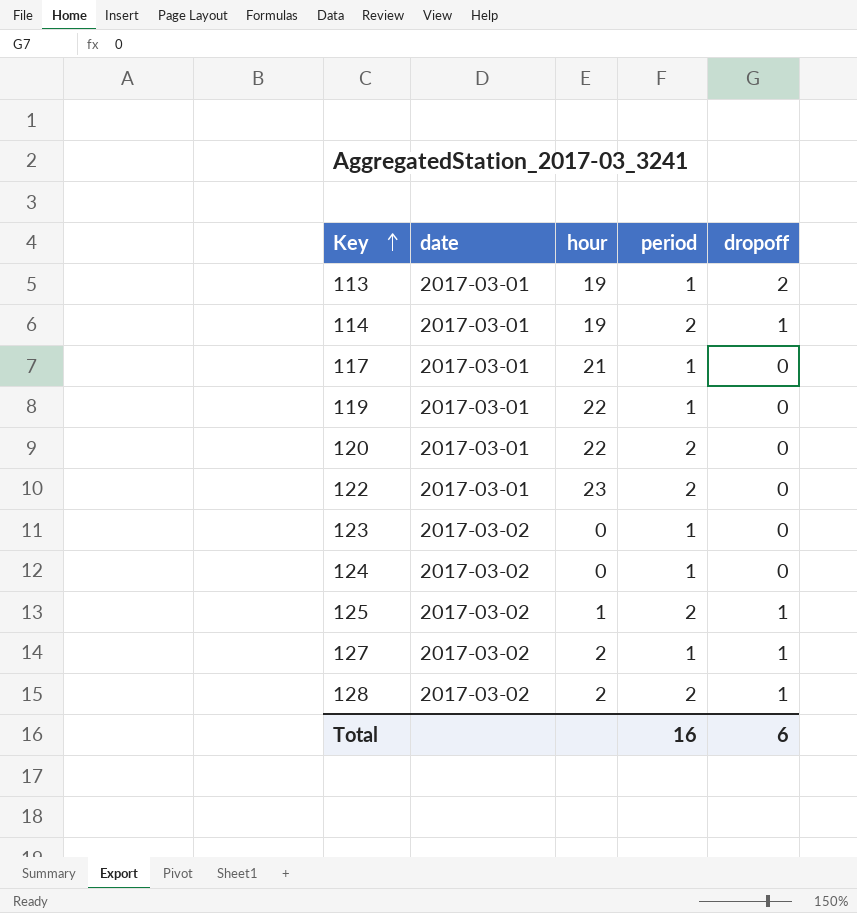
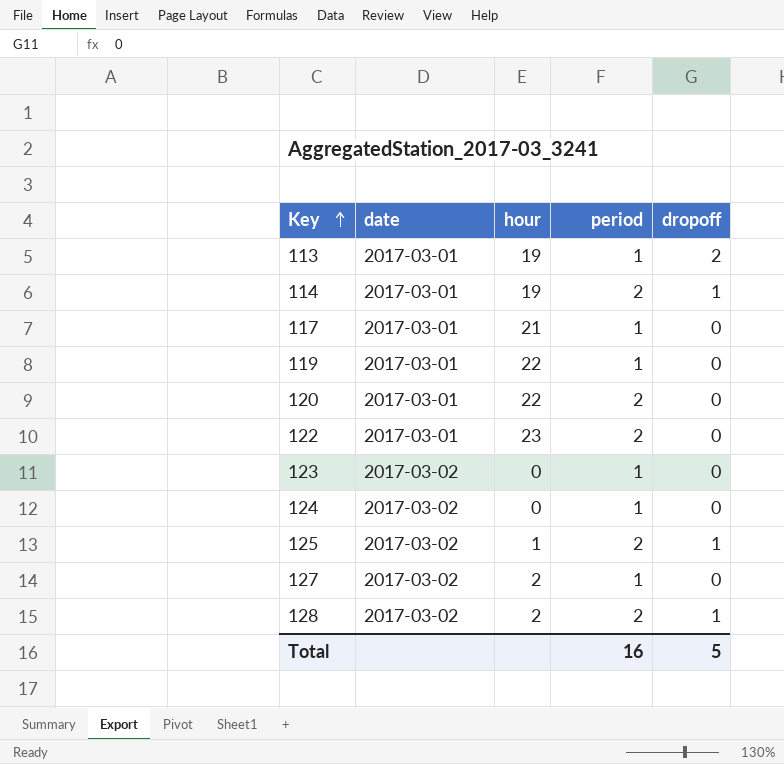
127 | dropoff: 1 -> 0
Total | dropoff: 6 -> 5

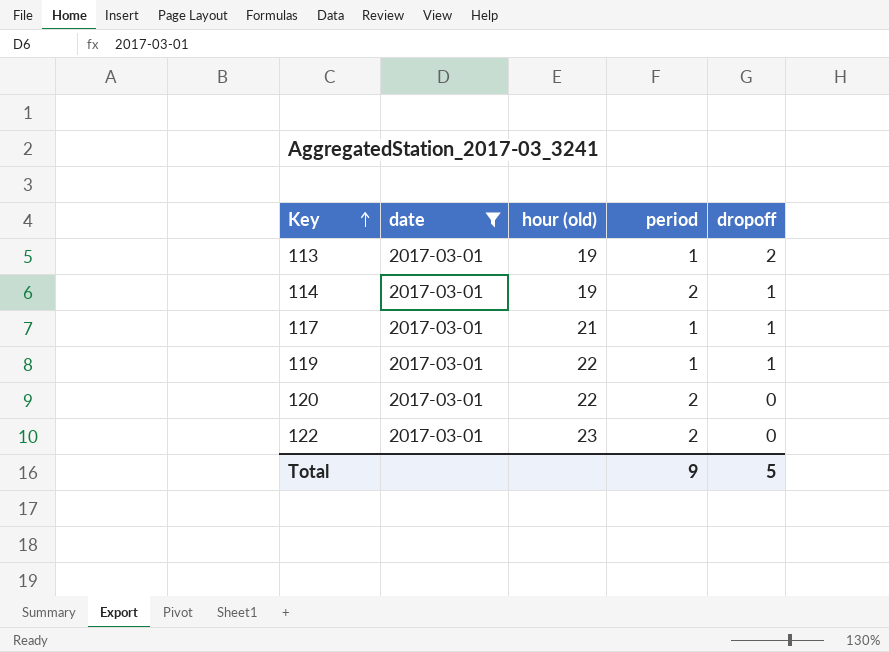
filter: none -> date = 2017-03-01
column name: hour -> hour (old)
117 | dropoff: 0 -> 1
119 | dropoff: 0 -> 1
Total | period: 16 -> 9

